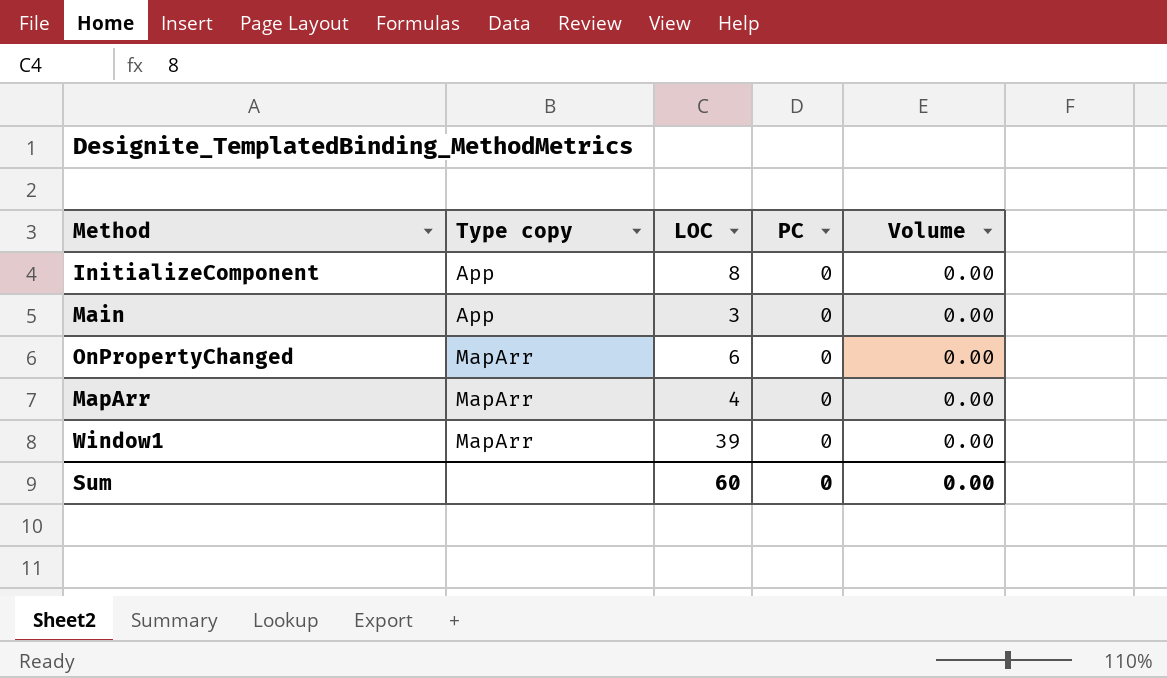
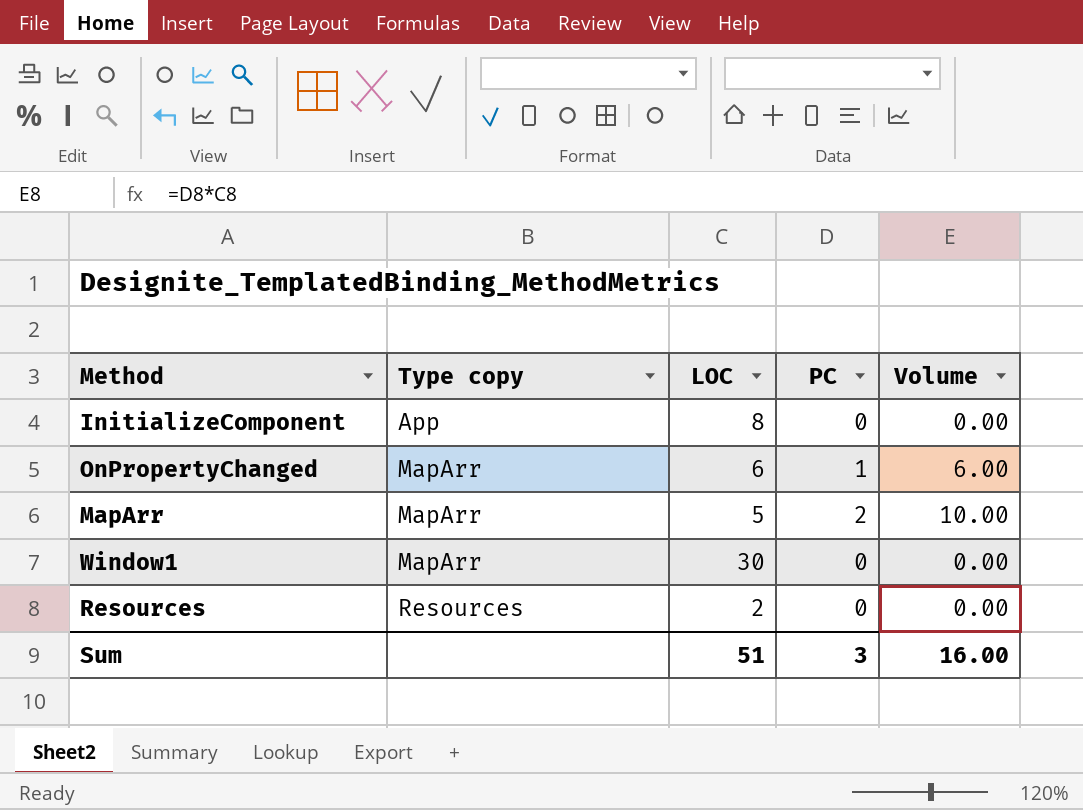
row Main: App | 3 | 0 | 0.00 -> none
OnPropertyChanged | PC: 0 -> 1
OnPropertyChanged | Volume: 0.00 -> 6.00
MapArr | LOC: 4 -> 5
MapArr | PC: 0 -> 2
MapArr | Volume: 0.00 -> 10.00
Window1 | LOC: 39 -> 30
row Resources: none -> Resources | 2 | 0 | 0.00
Sum | LOC: 60 -> 51
Sum | PC: 0 -> 3
Sum | Volume: 0.00 -> 16.00

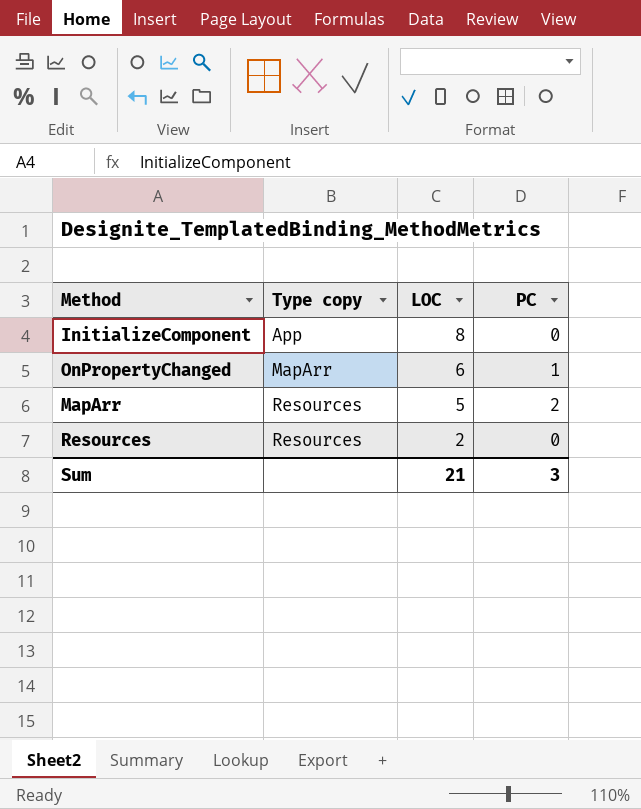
column Volume | formula: [LOC] * [PC] -> none
row Window1: MapArr | 30 | 0 | 0.00 -> none
MapArr | Type copy: MapArr -> Resources
Sum | LOC: 51 -> 21

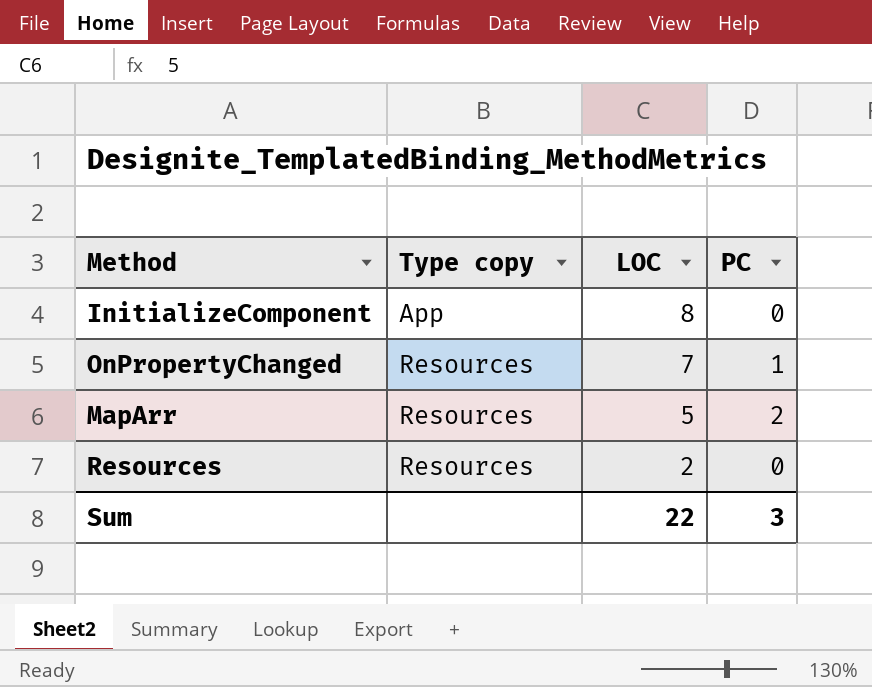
OnPropertyChanged | Type copy: MapArr -> Resources
OnPropertyChanged | LOC: 6 -> 7
Sum | LOC: 21 -> 22

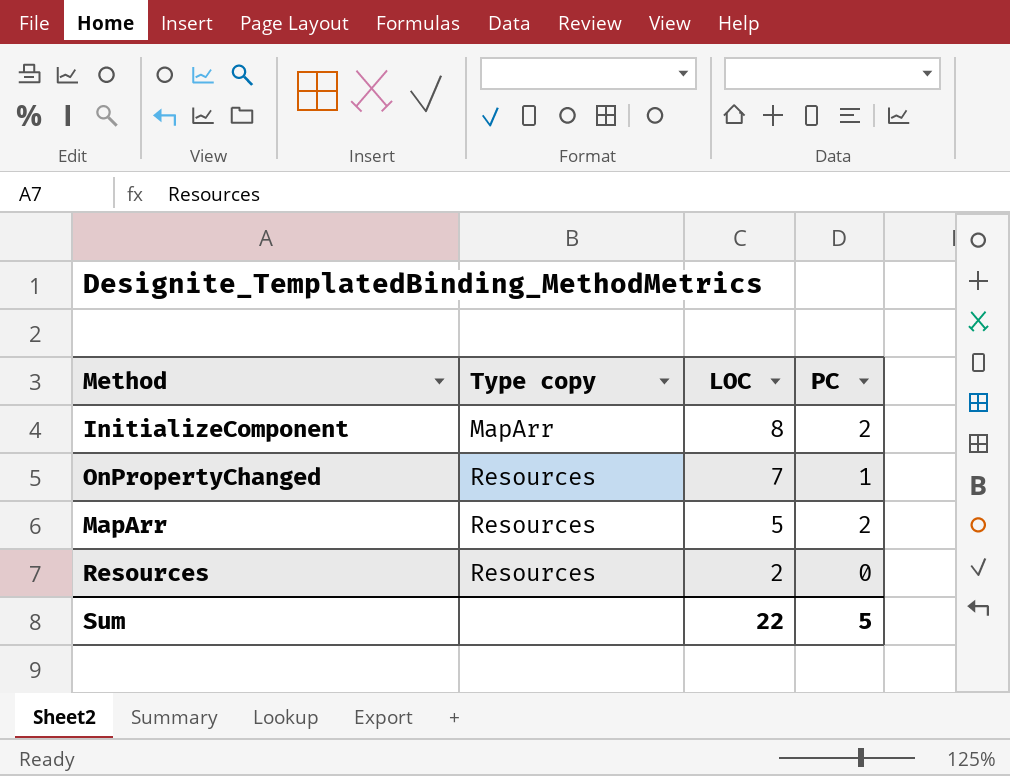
InitializeComponent | Type copy: App -> MapArr
InitializeComponent | PC: 0 -> 2
Sum | PC: 3 -> 5

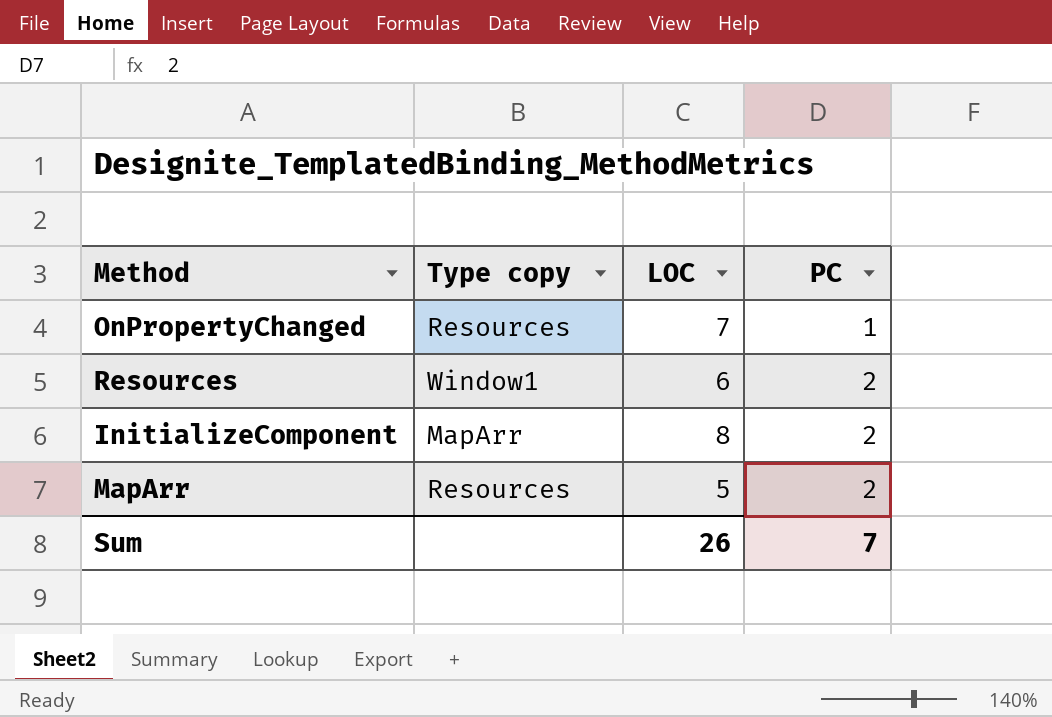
row order: Type copy ascending -> PC ascending
Resources | Type copy: Resources -> Window1
Resources | LOC: 2 -> 6
Resources | PC: 0 -> 2
Sum | LOC: 22 -> 26
Sum | PC: 5 -> 7

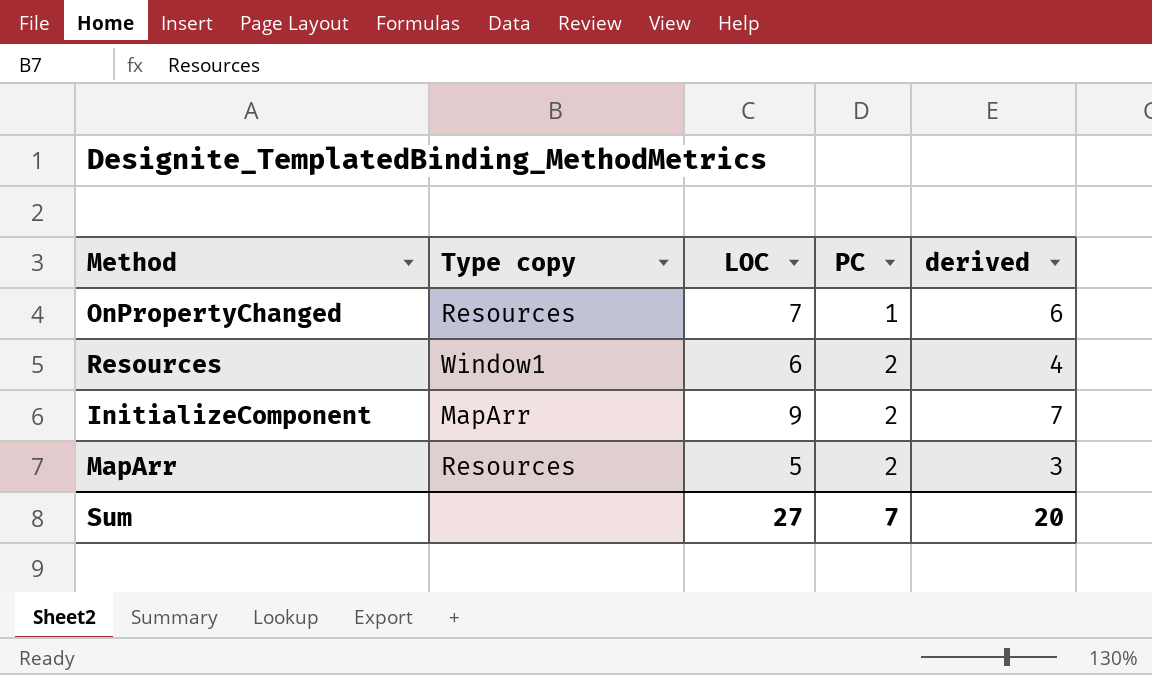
column derived | formula: none -> [LOC] - [PC]
InitializeComponent | LOC: 8 -> 9
Sum | LOC: 26 -> 27

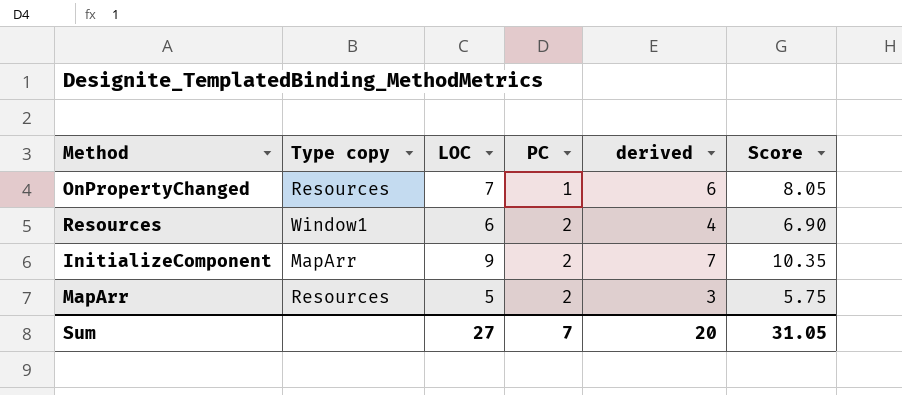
column Score | formula: none -> [LOC] * 1.15

